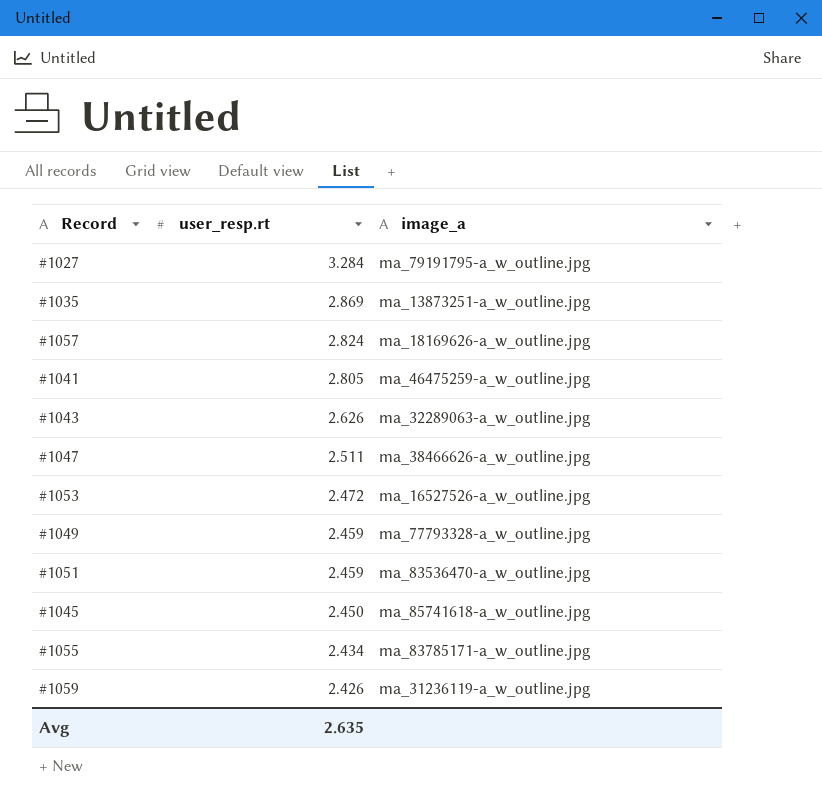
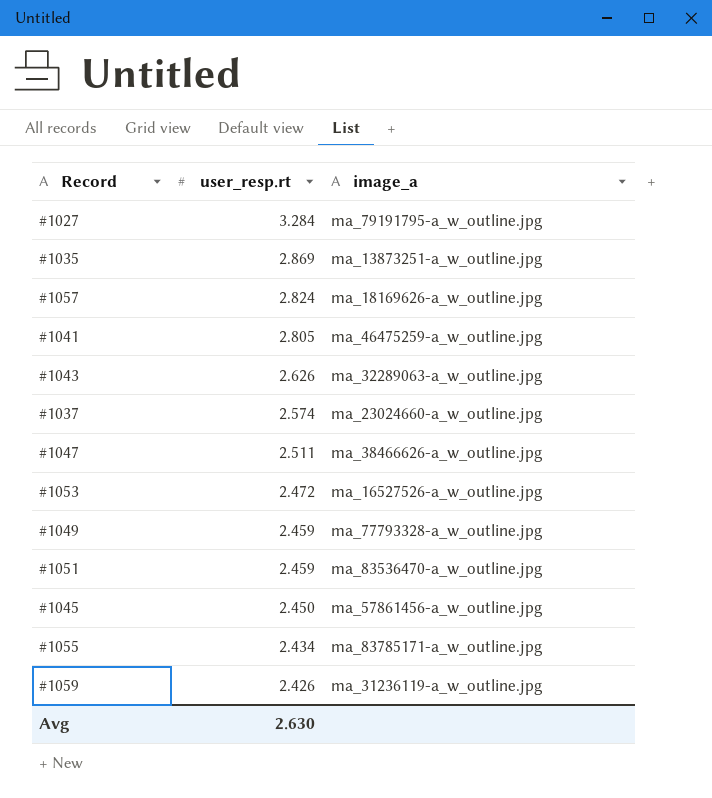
row #1037: none -> 2.574 | ma_23024660-a_w_outline.jpg
#1045 | image_a: ma_85741618-a_w_outline.jpg -> ma_57861456-a_w_outline.jpg
Avg | user_resp.rt: 2.635 -> 2.630

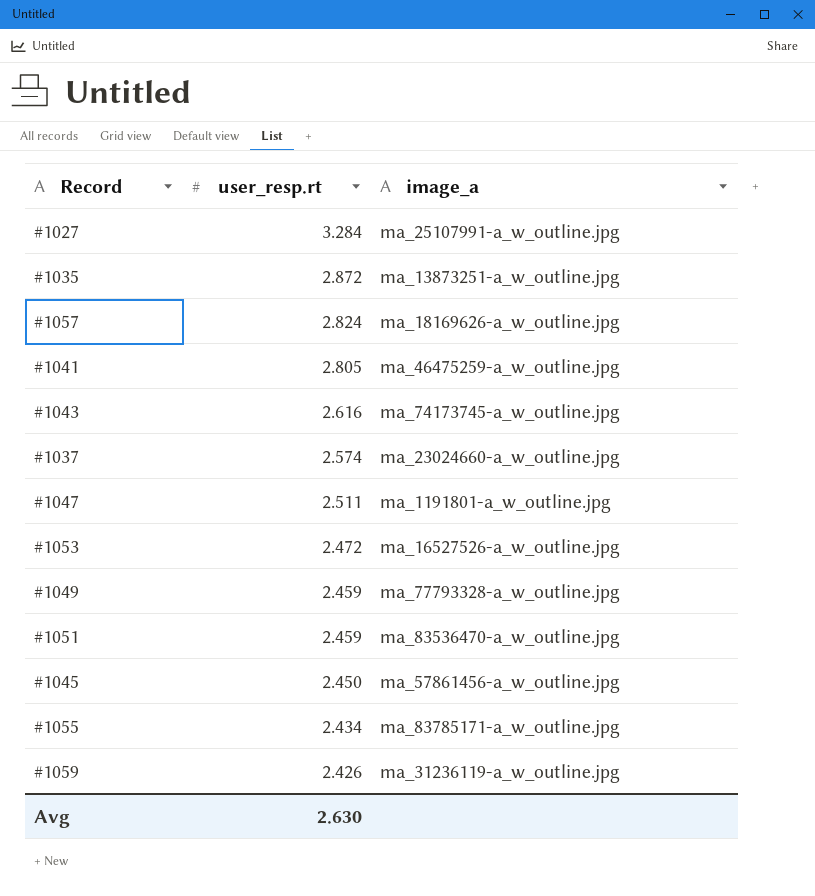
#1027 | image_a: ma_79191795-a_w_outline.jpg -> ma_25107991-a_w_outline.jpg
#1035 | user_resp.rt: 2.869 -> 2.872
#1043 | user_resp.rt: 2.626 -> 2.616
#1043 | image_a: ma_32289063-a_w_outline.jpg -> ma_74173745-a_w_outline.jpg
#1047 | image_a: ma_38466626-a_w_outline.jpg -> ma_1191801-a_w_outline.jpg

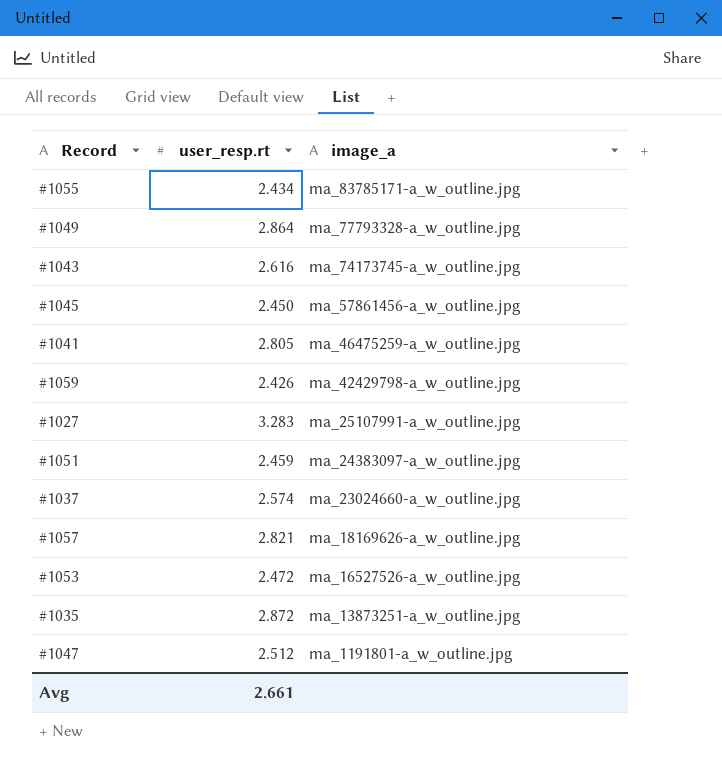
row order: user_resp.rt descending -> image_a descending
#1049 | user_resp.rt: 2.459 -> 2.864
#1059 | image_a: ma_31236119-a_w_outline.jpg -> ma_42429798-a_w_outline.jpg
#1027 | user_resp.rt: 3.284 -> 3.283
#1051 | image_a: ma_83536470-a_w_outline.jpg -> ma_24383097-a_w_outline.jpg
#1057 | user_resp.rt: 2.824 -> 2.821
#1047 | user_resp.rt: 2.511 -> 2.512
Avg | user_resp.rt: 2.630 -> 2.661

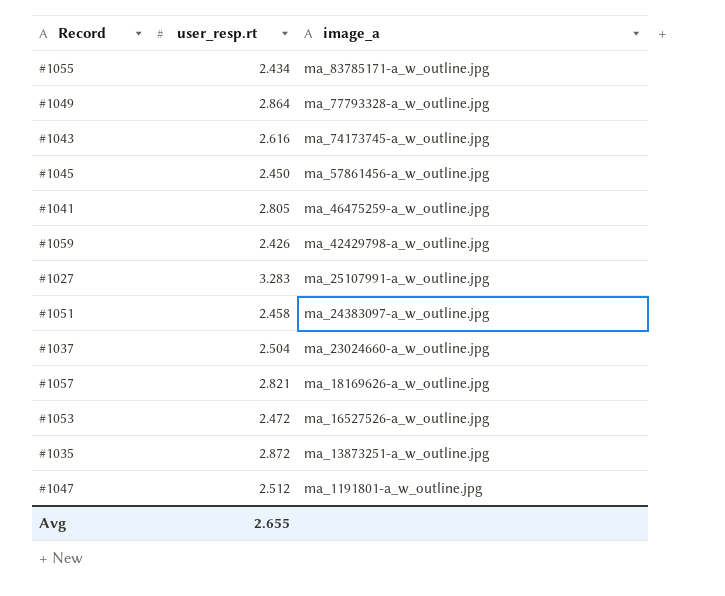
#1051 | user_resp.rt: 2.459 -> 2.458
#1037 | user_resp.rt: 2.574 -> 2.504
Avg | user_resp.rt: 2.661 -> 2.655

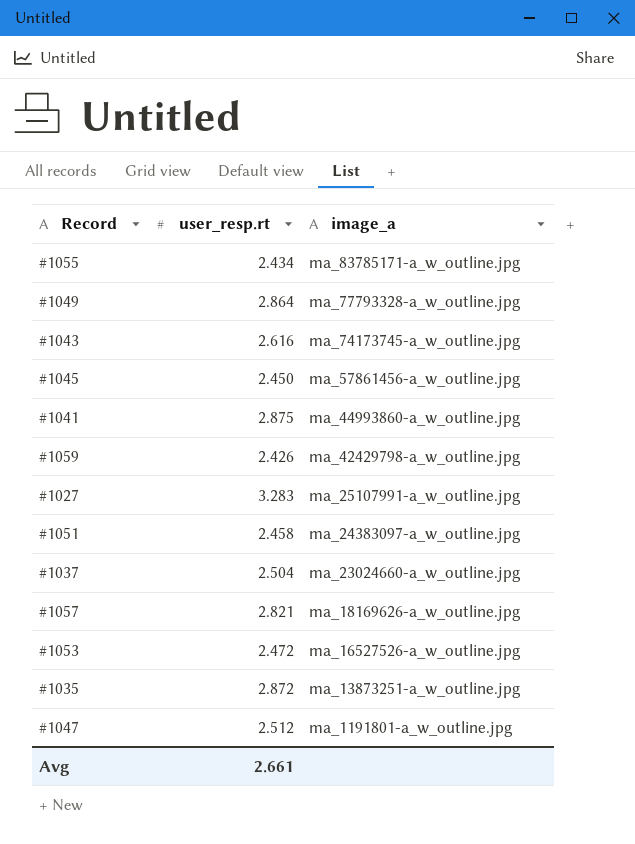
#1041 | user_resp.rt: 2.805 -> 2.875
#1041 | image_a: ma_46475259-a_w_outline.jpg -> ma_44993860-a_w_outline.jpg
Avg | user_resp.rt: 2.655 -> 2.661

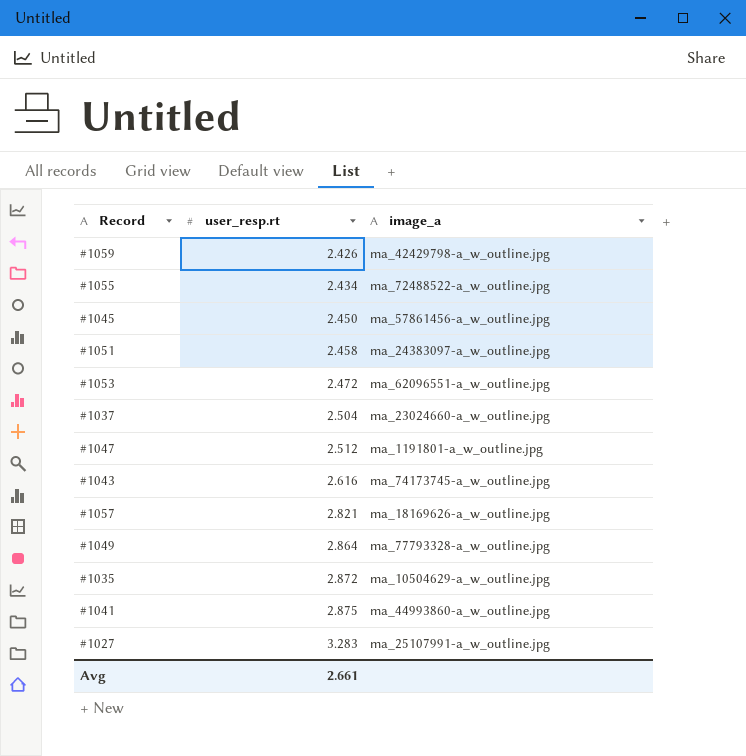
row order: image_a descending -> user_resp.rt ascending
#1055 | image_a: ma_83785171-a_w_outline.jpg -> ma_72488522-a_w_outline.jpg
#1053 | image_a: ma_16527526-a_w_outline.jpg -> ma_62096551-a_w_outline.jpg
#1035 | image_a: ma_13873251-a_w_outline.jpg -> ma_10504629-a_w_outline.jpg

